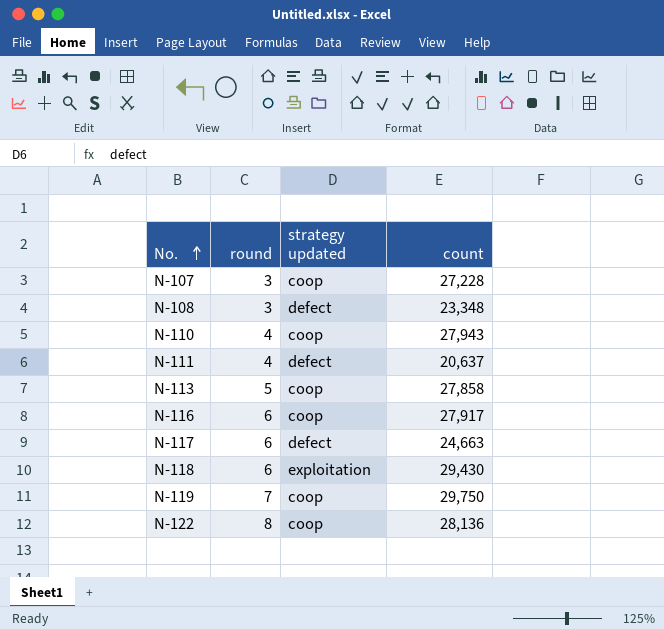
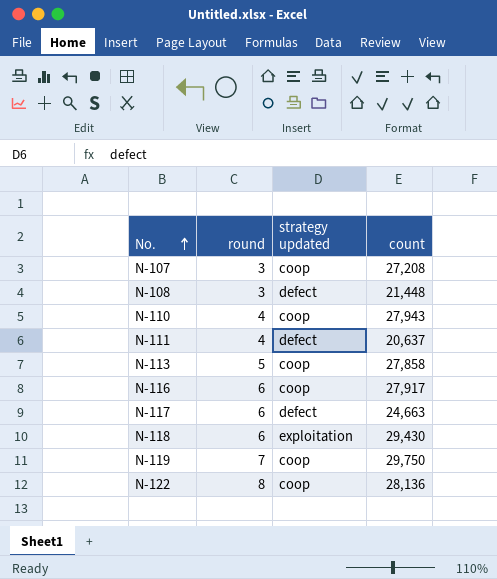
N-107 | count: 27,228 -> 27,208
N-108 | count: 23,348 -> 21,448

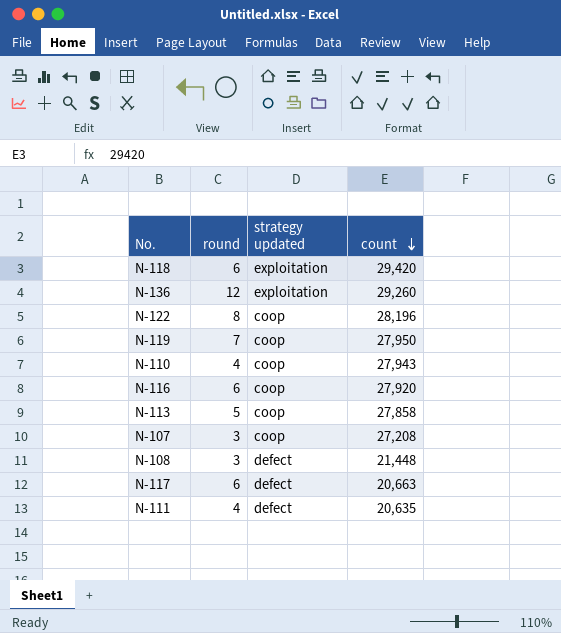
row order: No. ascending -> count descending
N-118 | count: 29,430 -> 29,420
row N-136: none -> 12 | exploitation | 29,260
N-122 | count: 28,136 -> 28,196
N-119 | count: 29,750 -> 27,950
N-116 | count: 27,917 -> 27,920
N-117 | count: 24,663 -> 20,663
N-111 | count: 20,637 -> 20,635

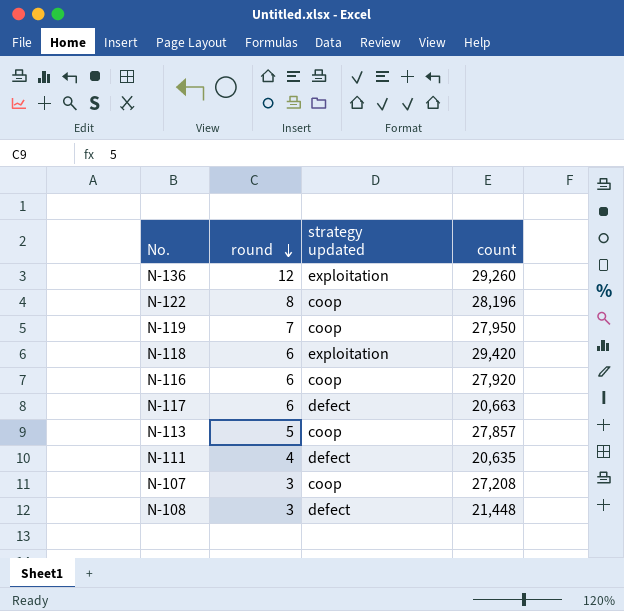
row order: count descending -> round descending
row N-110: 4 | coop | 27,943 -> none
N-113 | count: 27,858 -> 27,857

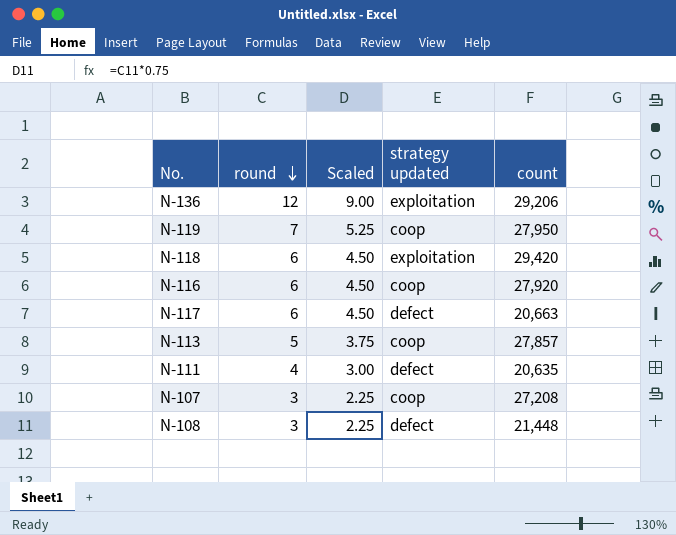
column Scaled | formula: none -> [round] * 0.75
row N-122: 8 | coop | 28,196 -> none
N-136 | count: 29,260 -> 29,206

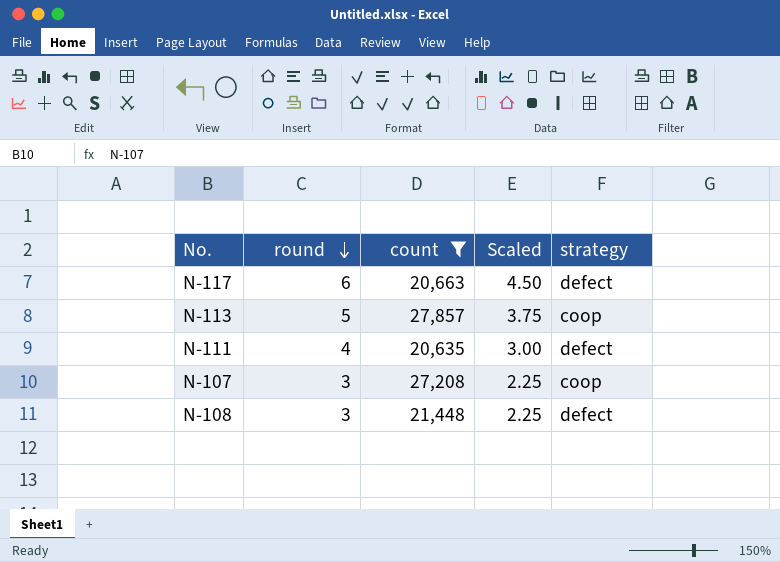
filter: none -> count <= 27,857
column count | position: 5 -> 3
column name: strategy updated -> strategy

